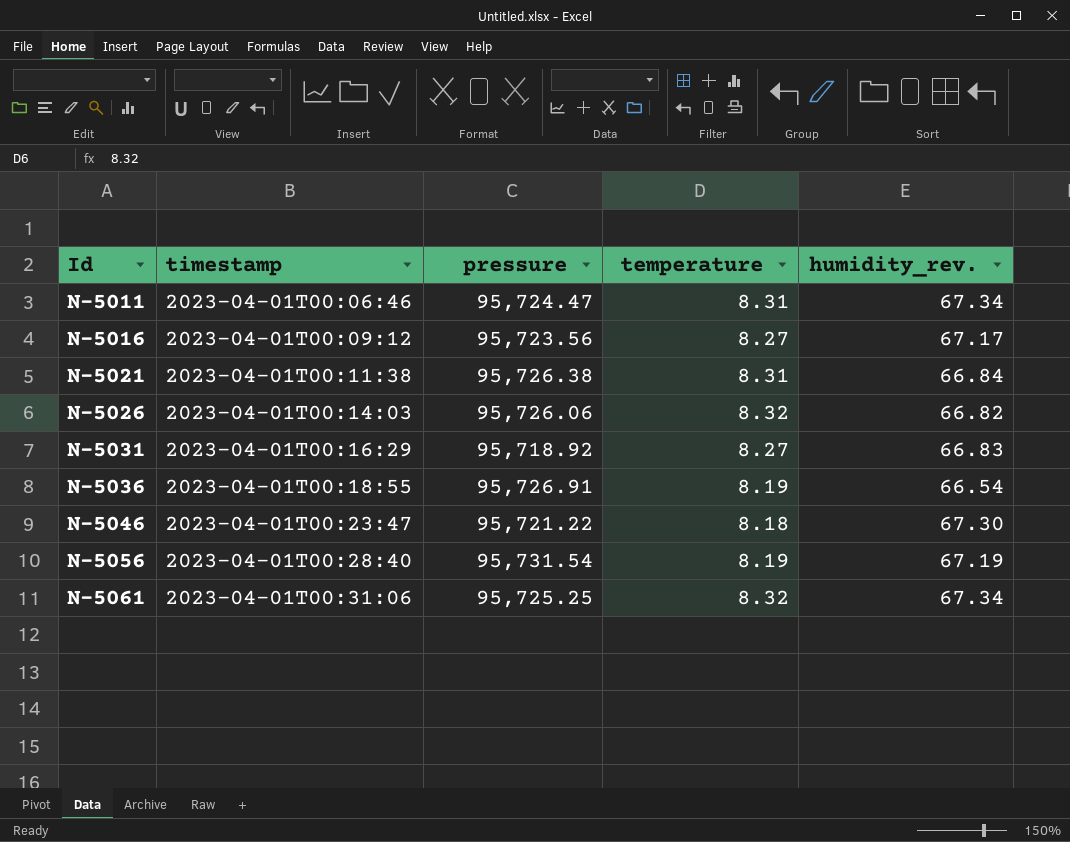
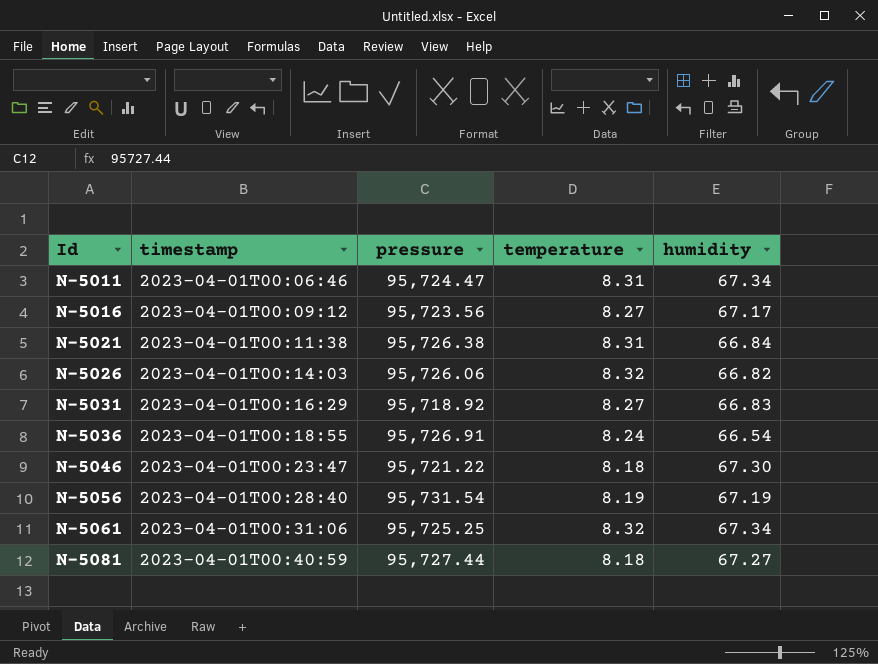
column name: humidity_rev. -> humidity
N-5036 | temperature: 8.19 -> 8.24
row N-5081: none -> 2023-04-01T00:40:59 | 95,727.44 | 8.18 | 67.27

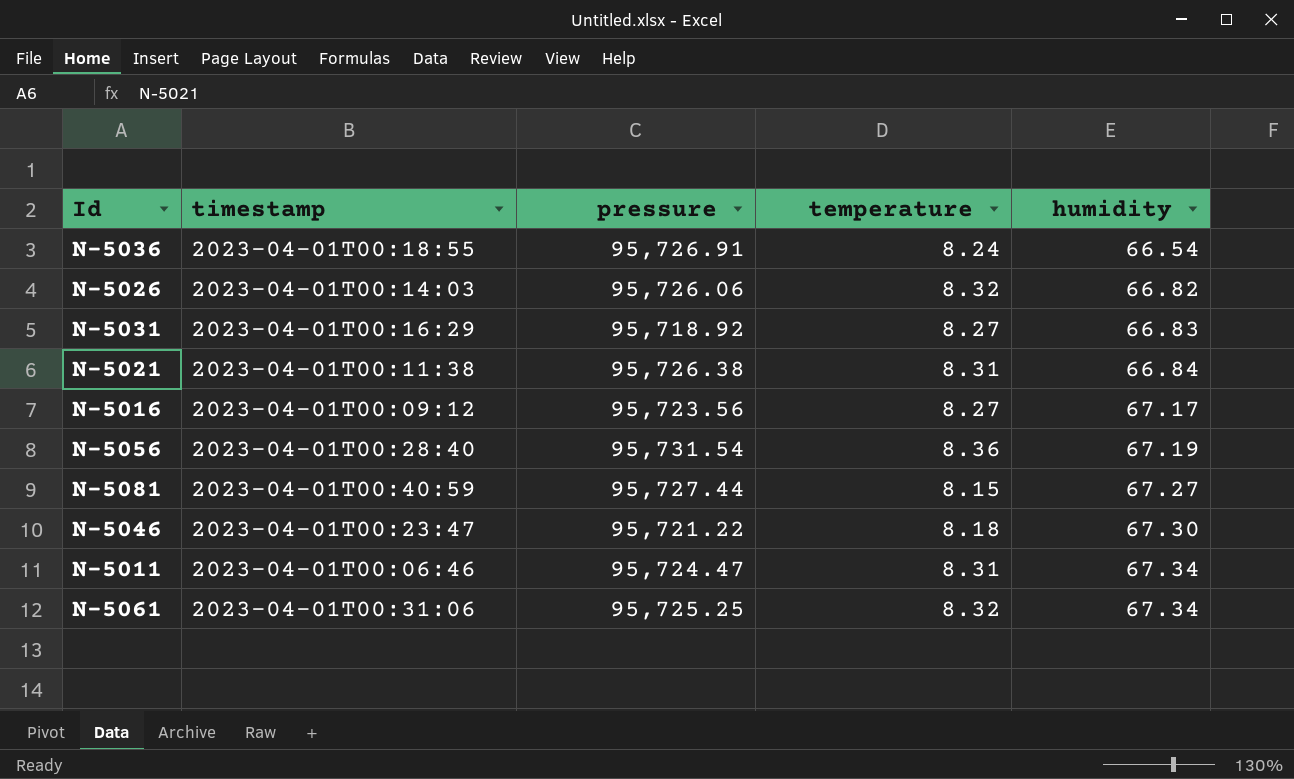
row order: Id ascending -> humidity ascending
N-5056 | temperature: 8.19 -> 8.36
N-5081 | temperature: 8.18 -> 8.15

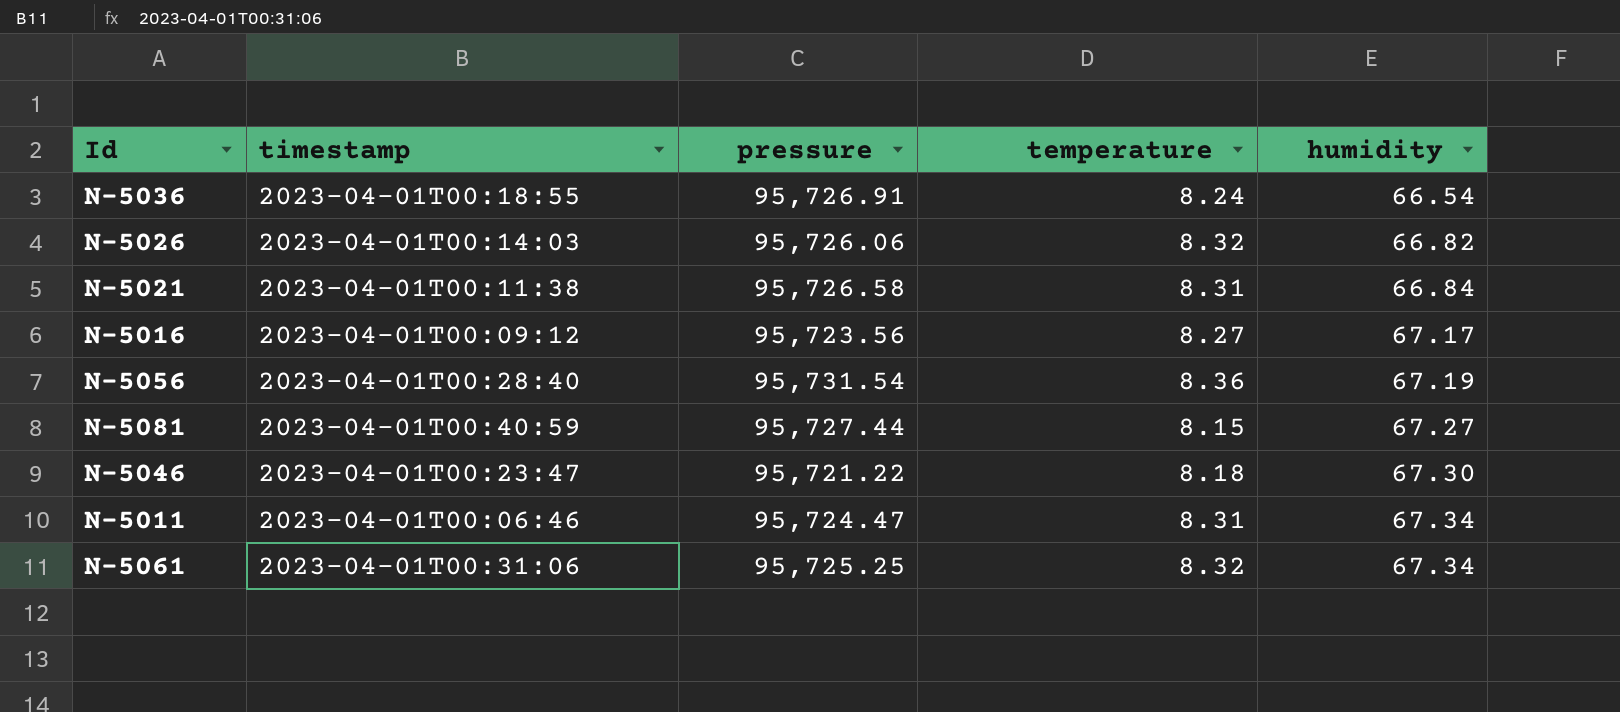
row N-5031: 2023-04-01T00:16:29 | 95,718.92 | 8.27 | 66.83 -> none
N-5021 | pressure: 95,726.38 -> 95,726.58

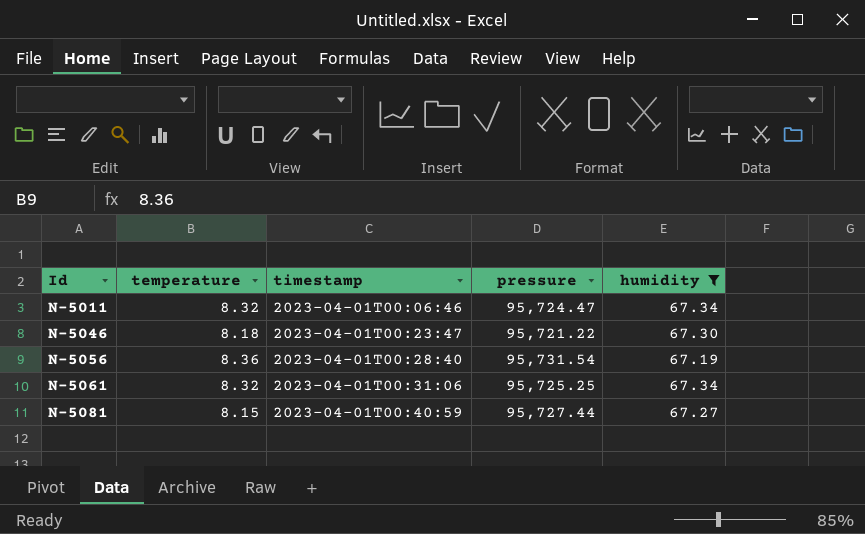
filter: none -> humidity >= 67.19
row order: humidity ascending -> Id ascending
column temperature | position: 4 -> 2
N-5011 | temperature: 8.31 -> 8.32

